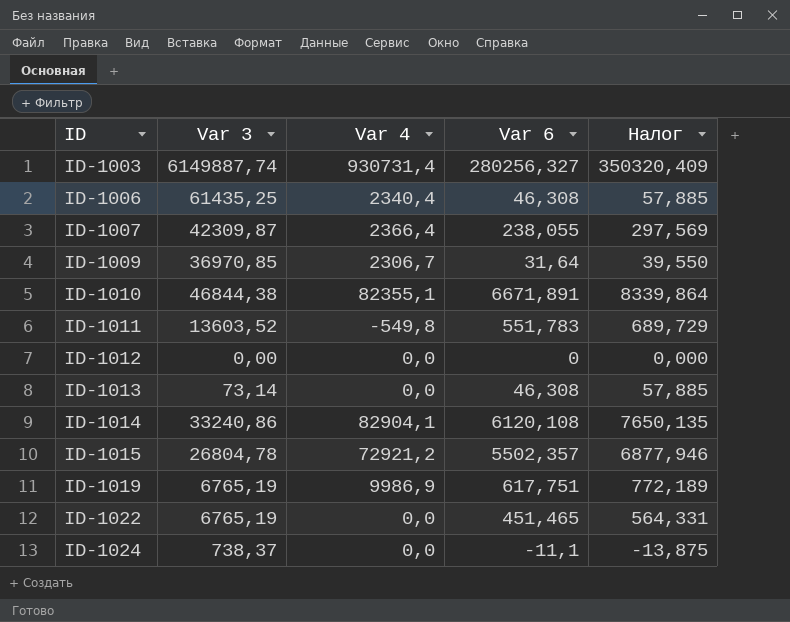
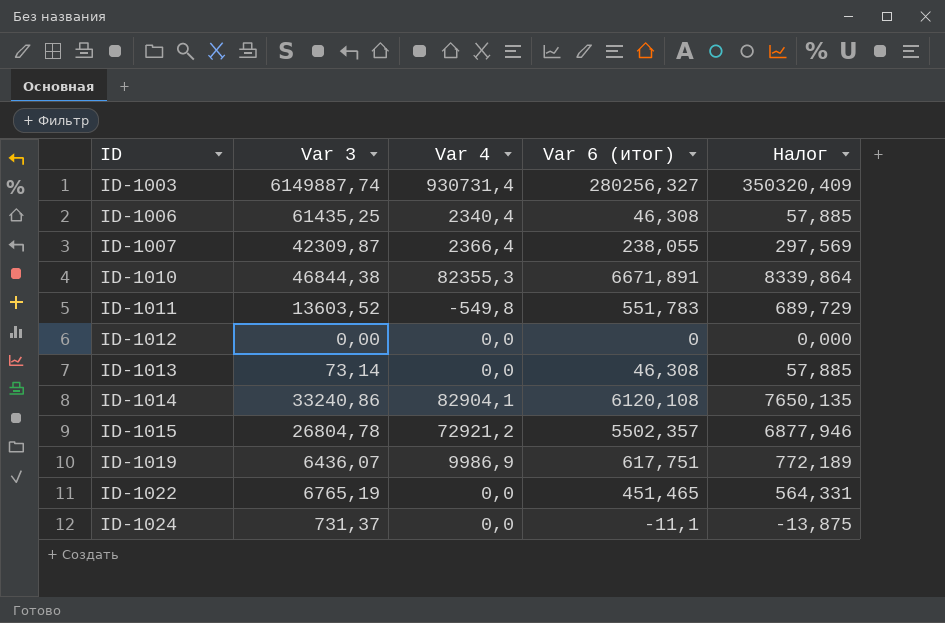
column name: Var 6 -> Var 6 (итог)
row ID-1009: 36970,85 | 2306,7 | 31,64 | 39,550 -> none
ID-1010 | Var 4: 82355,1 -> 82355,3
ID-1019 | Var 3: 6765,19 -> 6436,07
ID-1024 | Var 3: 738,37 -> 731,37

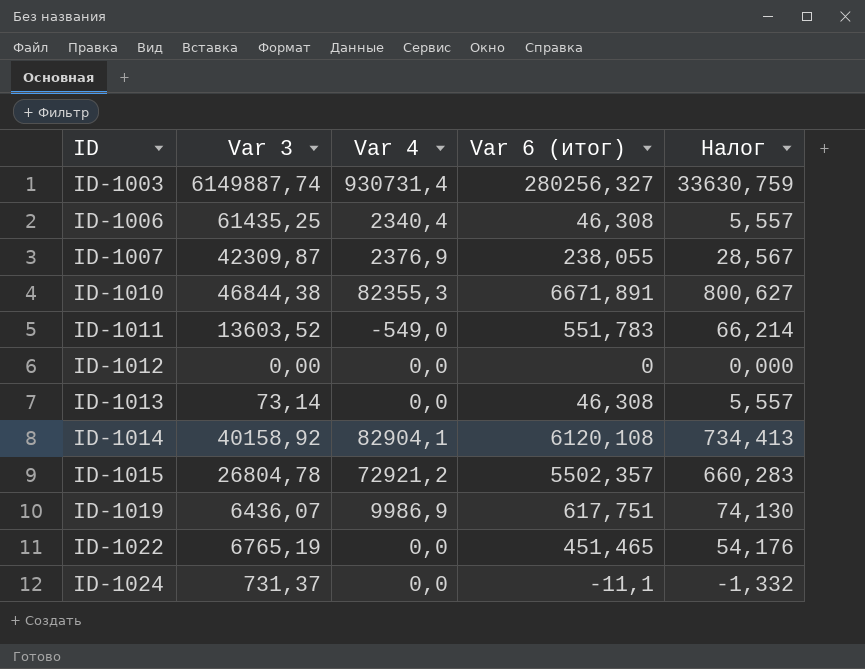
column Налог | formula: [Var 6 (итог)] * 1,25 -> [Var 6 (итог)] * 0,12
ID-1007 | Var 4: 2366,4 -> 2376,9
ID-1011 | Var 4: -549,8 -> -549,0
ID-1014 | Var 3: 33240,86 -> 40158,92

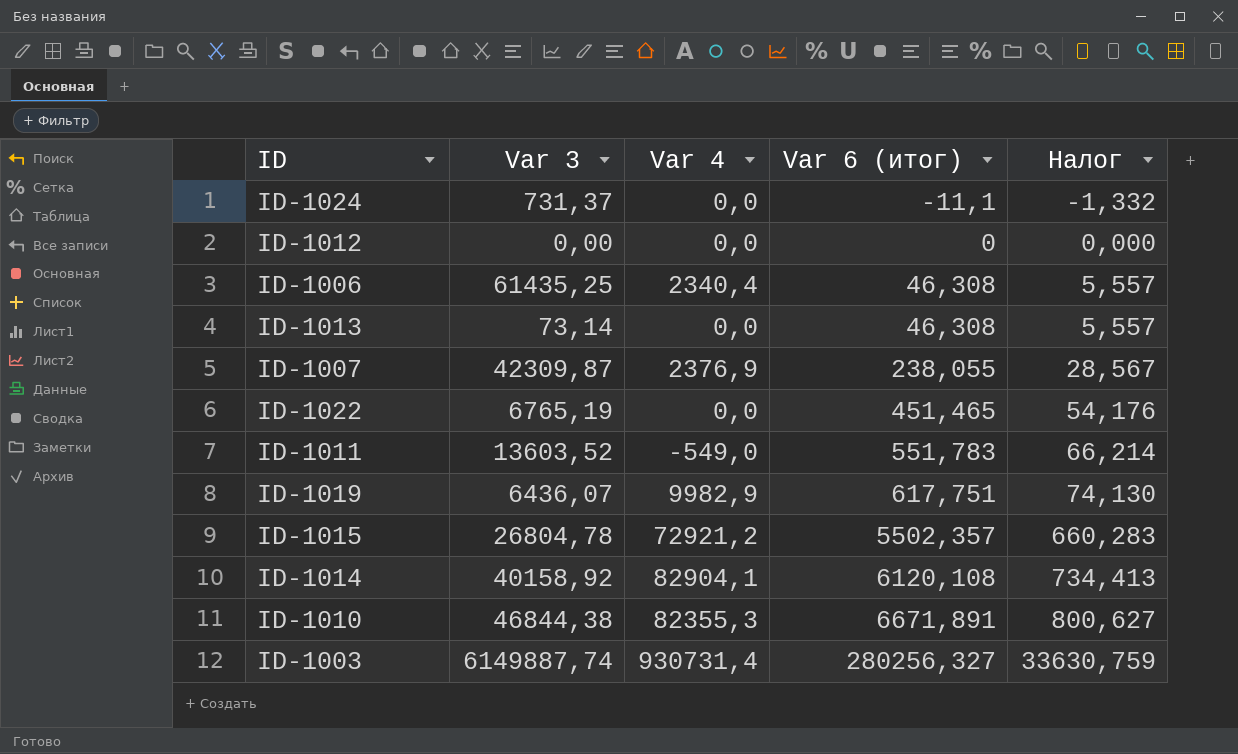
row order: ID ascending -> Var 6 (итог) ascending
ID-1019 | Var 4: 9986,9 -> 9982,9

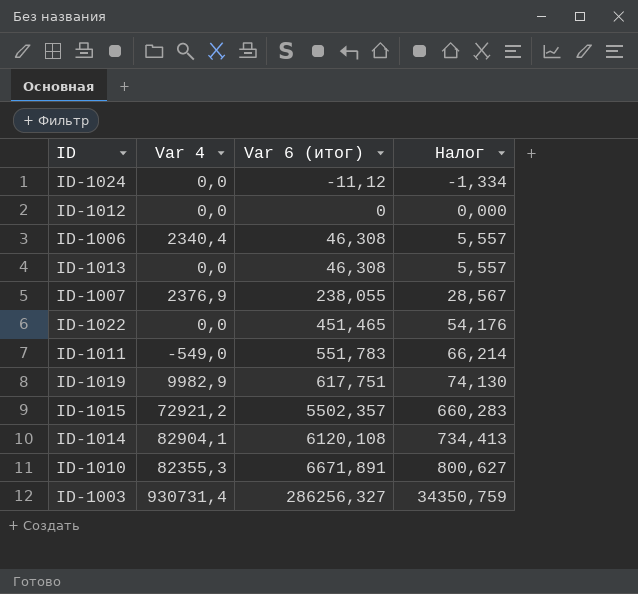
column Var 3 | position: 2 -> none
ID-1024 | Var 6 (итог): -11,1 -> -11,12
ID-1024 | Налог: -1,332 -> -1,334
ID-1003 | Var 6 (итог): 280256,327 -> 286256,327
ID-1003 | Налог: 33630,759 -> 34350,759

